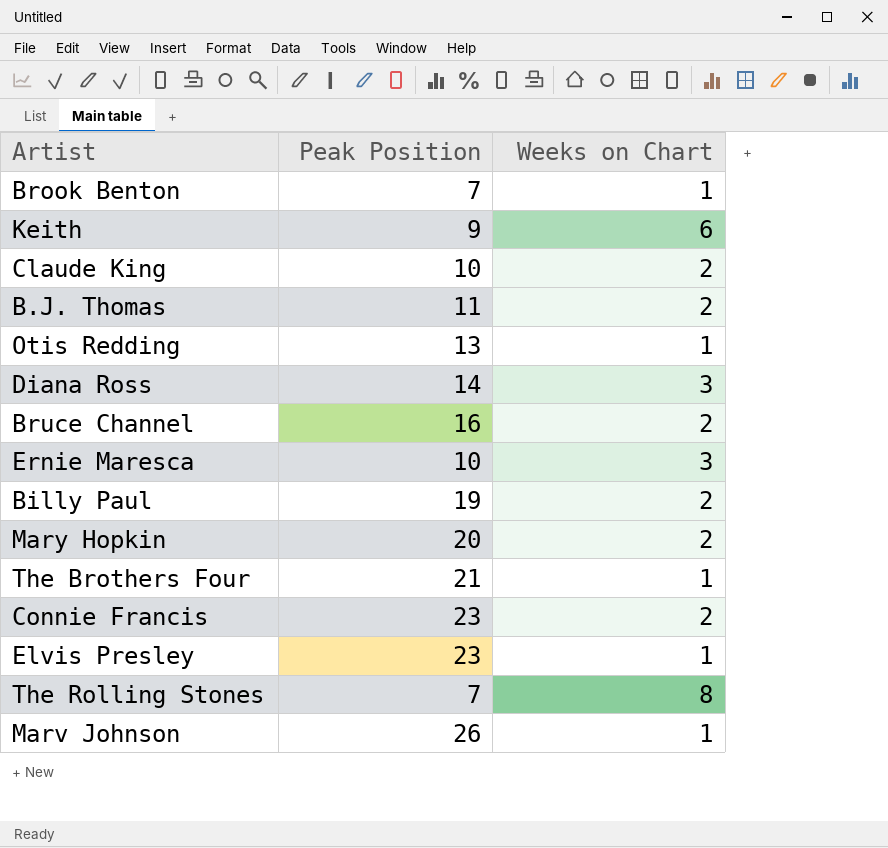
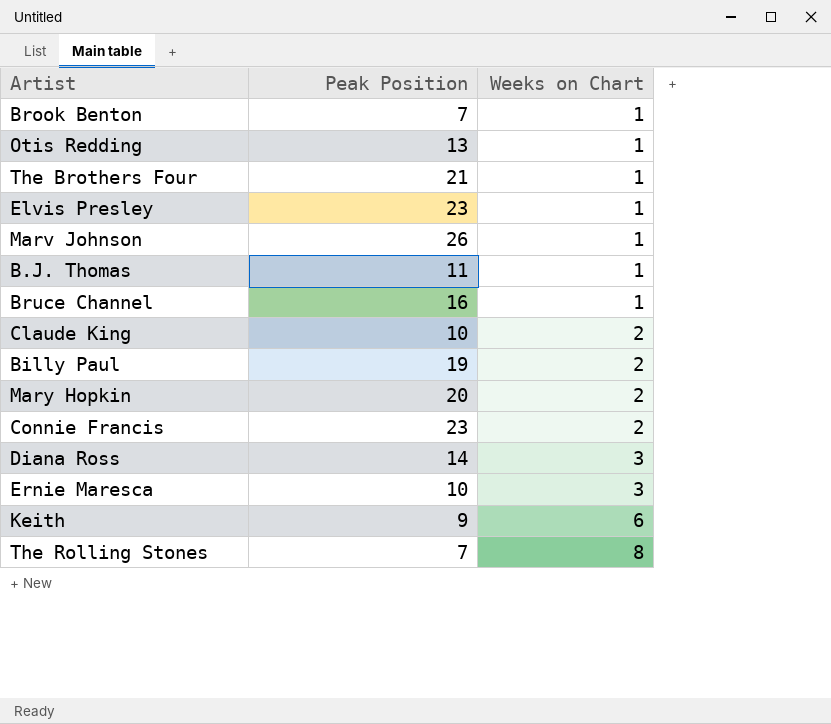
row order: none -> Weeks on Chart ascending
B.J. Thomas | Weeks on Chart: 2 -> 1
Bruce Channel | Weeks on Chart: 2 -> 1

